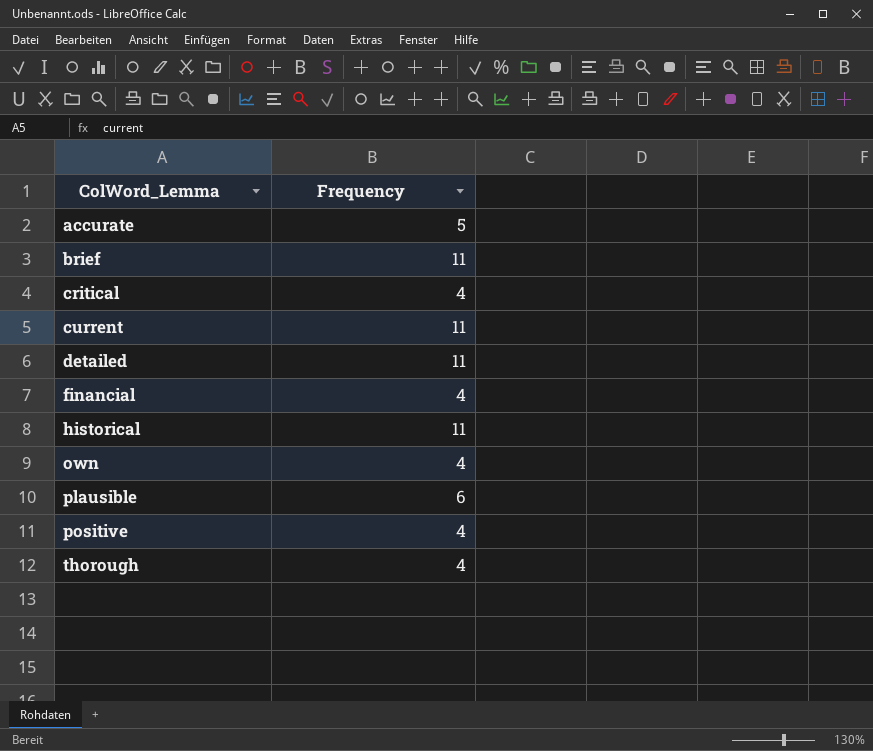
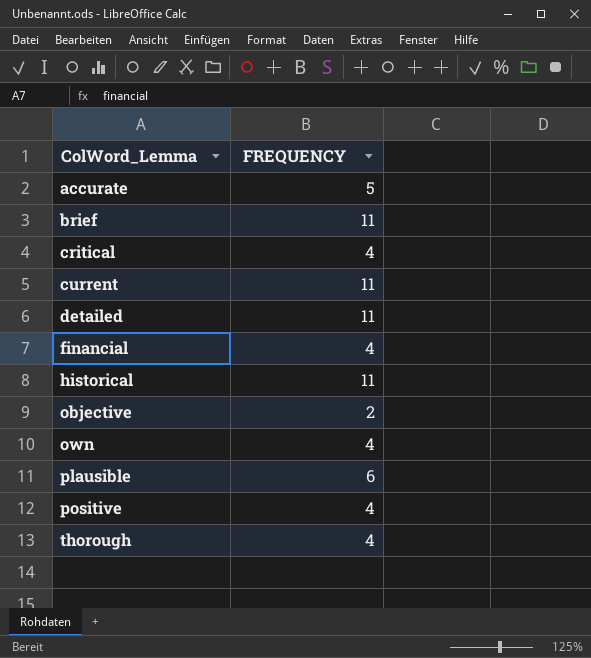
column name: Frequency -> FREQUENCY
row objective: none -> 2

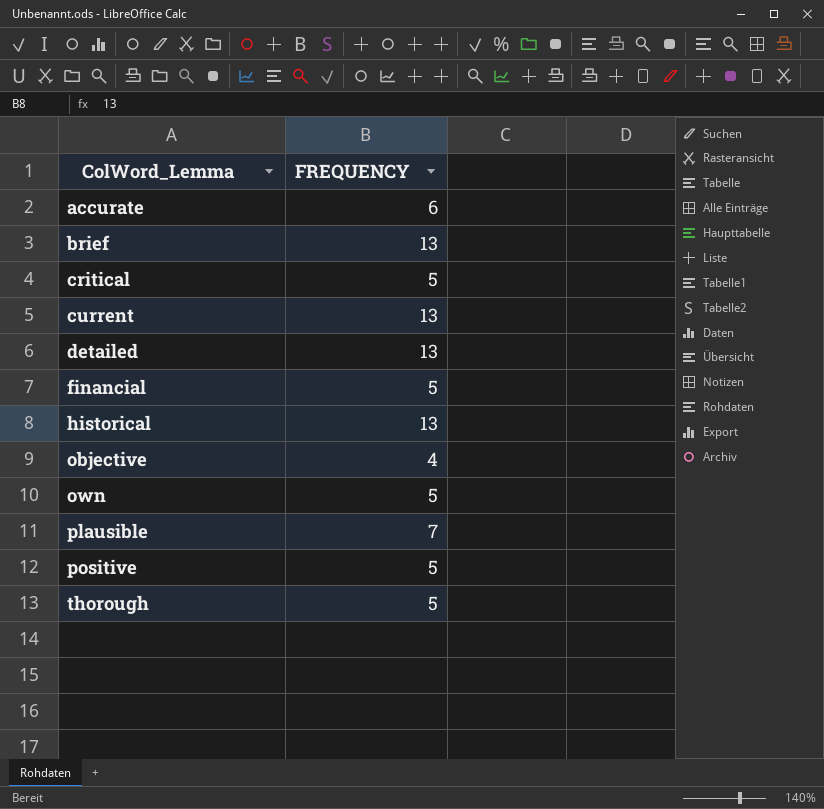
accurate | FREQUENCY: 5 -> 6
brief | FREQUENCY: 11 -> 13
critical | FREQUENCY: 4 -> 5
current | FREQUENCY: 11 -> 13
detailed | FREQUENCY: 11 -> 13
financial | FREQUENCY: 4 -> 5
historical | FREQUENCY: 11 -> 13
objective | FREQUENCY: 2 -> 4
own | FREQUENCY: 4 -> 5
plausible | FREQUENCY: 6 -> 7
positive | FREQUENCY: 4 -> 5
thorough | FREQUENCY: 4 -> 5

